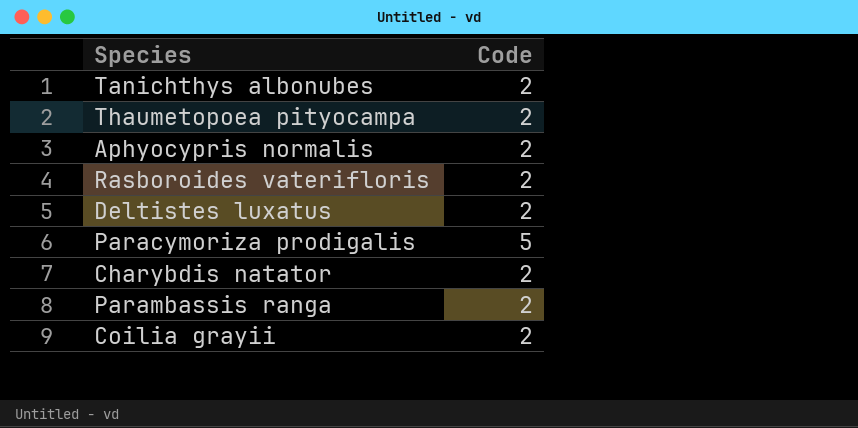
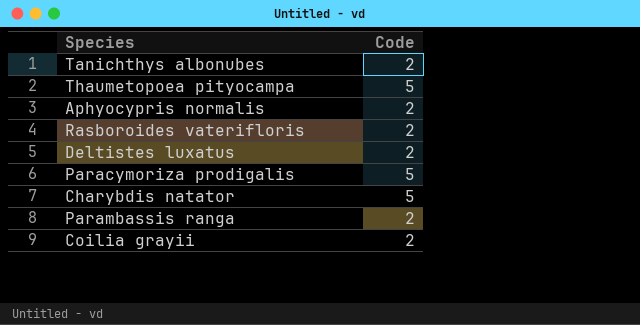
Thaumetopoea pityocampa | Code: 2 -> 5
Charybdis natator | Code: 2 -> 5

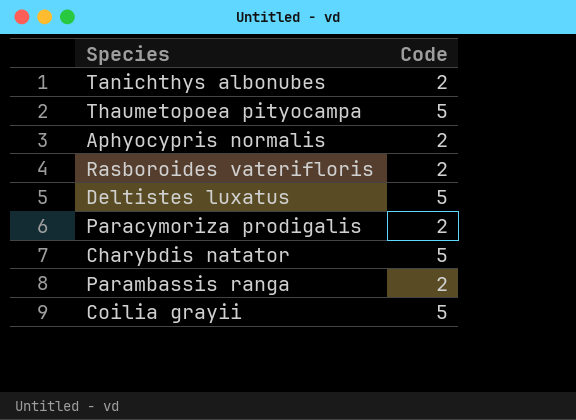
Deltistes luxatus | Code: 2 -> 5
Paracymoriza prodigalis | Code: 5 -> 2
Coilia grayii | Code: 2 -> 5

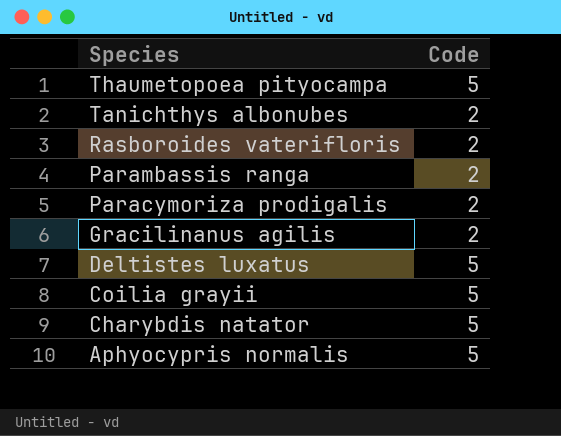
row order: none -> Species descending
row Gracilinanus agilis: none -> 2
Aphyocypris normalis | Code: 2 -> 5

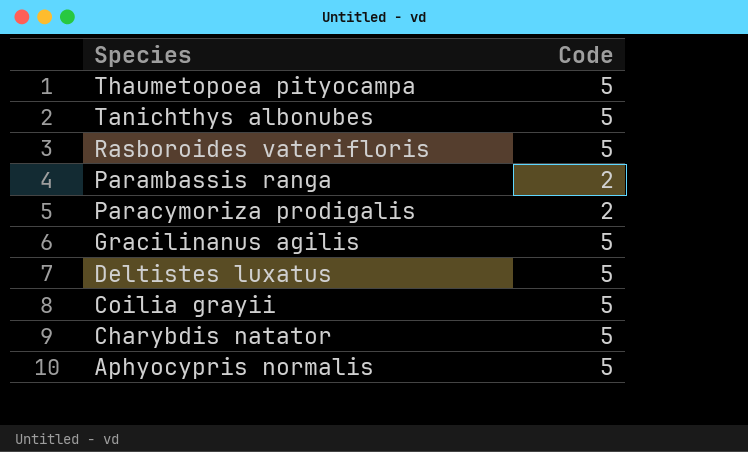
Tanichthys albonubes | Code: 2 -> 5
Rasboroides vaterifloris | Code: 2 -> 5
Gracilinanus agilis | Code: 2 -> 5

